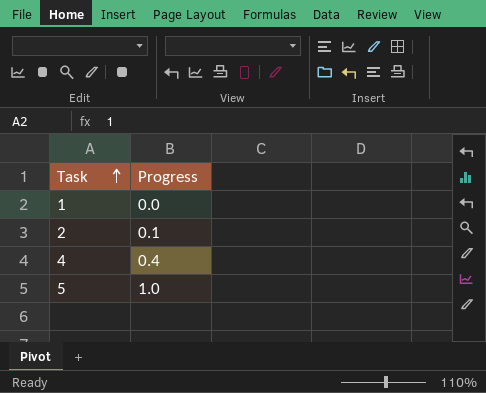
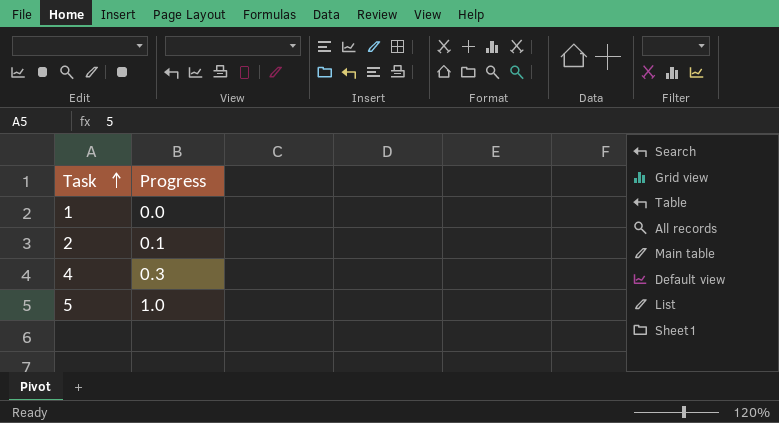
4 | Progress: 0.4 -> 0.3

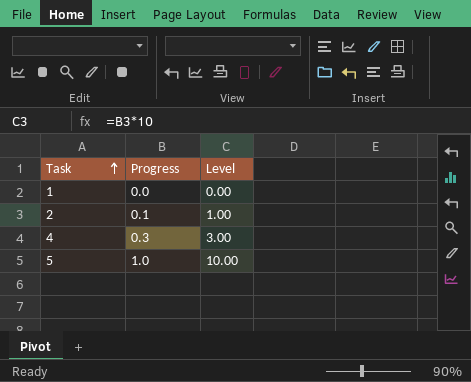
column Level | formula: none -> [Progress] * 10

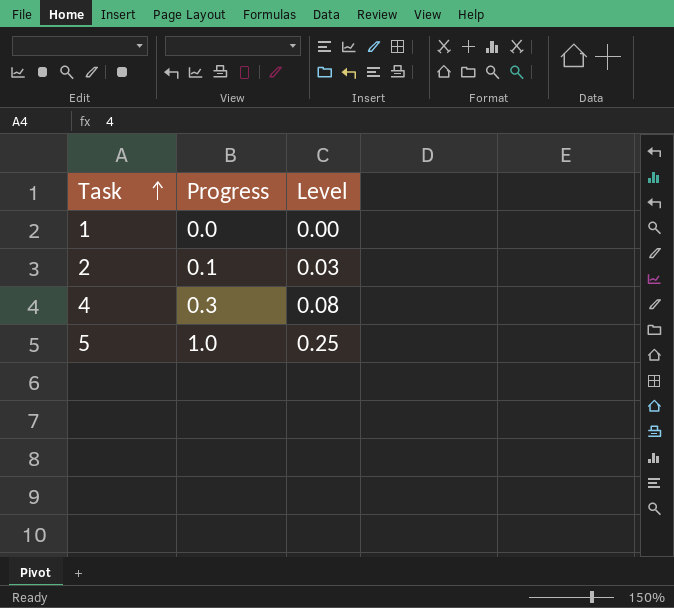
column Level | formula: [Progress] * 10 -> [Progress] * 0.25

